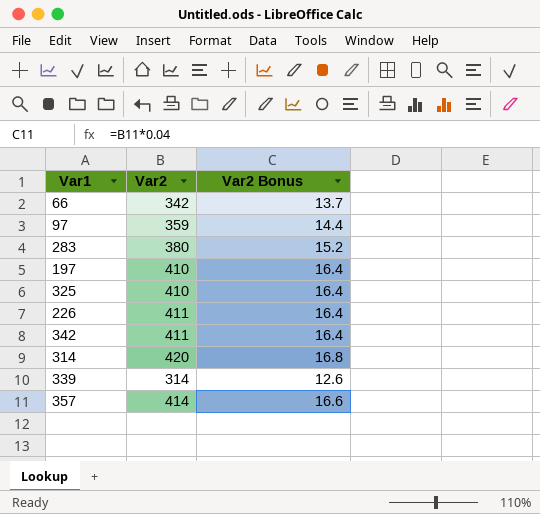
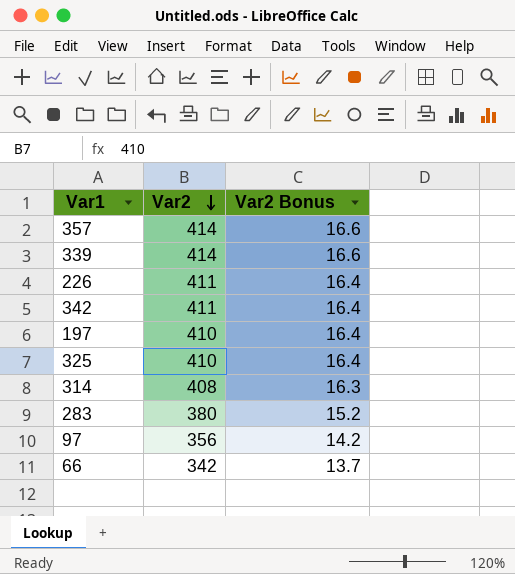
row order: none -> Var2 descending
339 | Var2: 314 -> 414
339 | Var2 Bonus: 12.6 -> 16.6
314 | Var2: 420 -> 408
314 | Var2 Bonus: 16.8 -> 16.3
97 | Var2: 359 -> 356
97 | Var2 Bonus: 14.4 -> 14.2

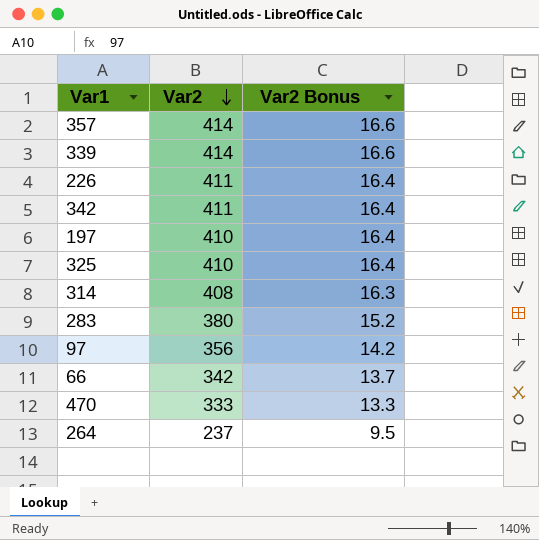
row 470: none -> 333 | 13.3
row 264: none -> 237 | 9.5

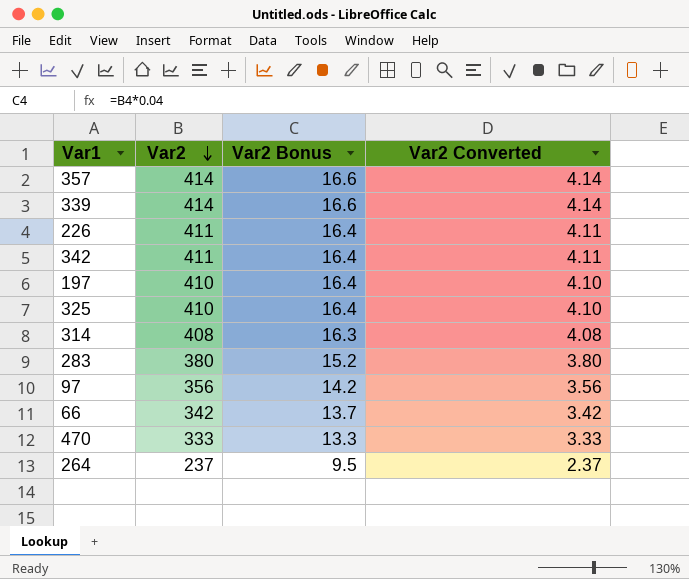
column Var2 Converted | formula: none -> [Var2] * 0.01

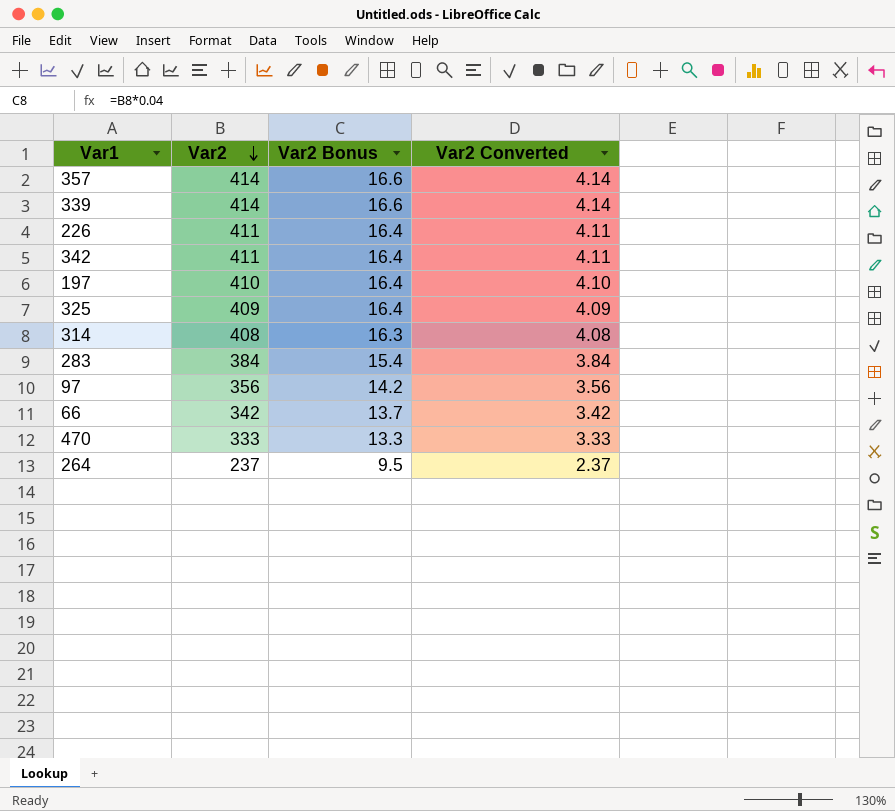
325 | Var2: 410 -> 409
325 | Var2 Converted: 4.10 -> 4.09
283 | Var2: 380 -> 384
283 | Var2 Bonus: 15.2 -> 15.4
283 | Var2 Converted: 3.80 -> 3.84

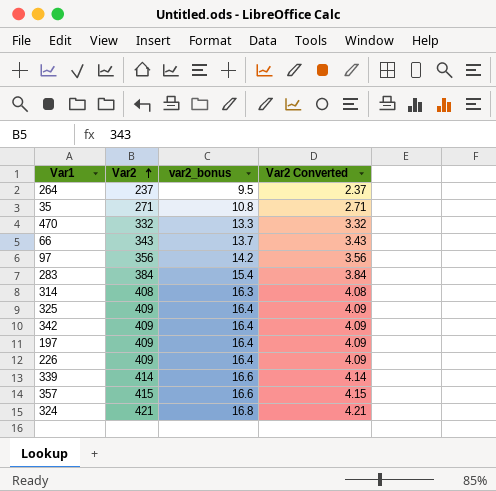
row order: Var2 descending -> Var2 ascending
column name: Var2 Bonus -> var2_bonus
row 35: none -> 271 | 10.8 | 2.71
470 | Var2: 333 -> 332
470 | Var2 Converted: 3.33 -> 3.32
66 | Var2: 342 -> 343
66 | Var2 Converted: 3.42 -> 3.43
342 | Var2: 411 -> 409
342 | Var2 Converted: 4.11 -> 4.09
197 | Var2: 410 -> 409
197 | Var2 Converted: 4.10 -> 4.09
226 | Var2: 411 -> 409
226 | Var2 Converted: 4.11 -> 4.09
357 | Var2: 414 -> 415
357 | Var2 Converted: 4.14 -> 4.15
row 324: none -> 421 | 16.8 | 4.21

